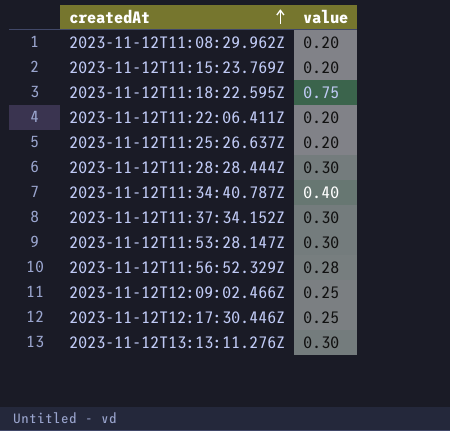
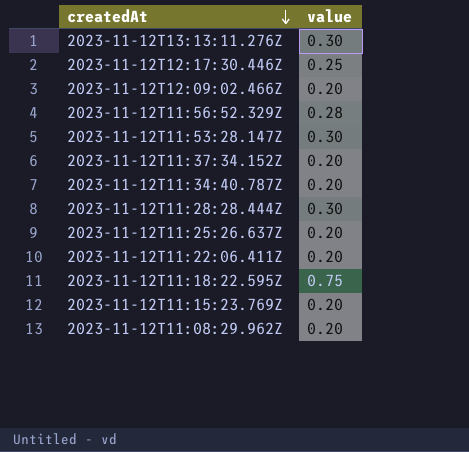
row order: createdAt ascending -> createdAt descending
2023-11-12T12:09:02.466Z | value: 0.25 -> 0.20
2023-11-12T11:37:34.152Z | value: 0.30 -> 0.20
2023-11-12T11:34:40.787Z | value: 0.40 -> 0.20

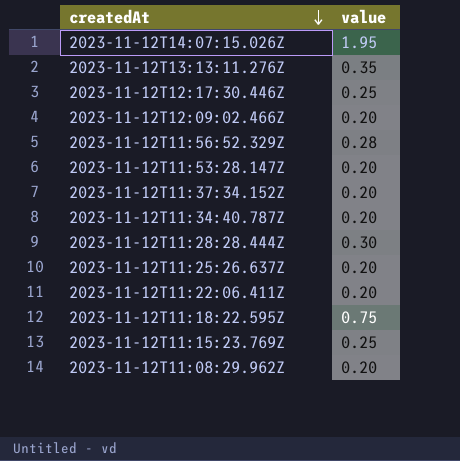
row 2023-11-12T14:07:15.026Z: none -> 1.95
2023-11-12T13:13:11.276Z | value: 0.30 -> 0.35
2023-11-12T11:53:28.147Z | value: 0.30 -> 0.20
2023-11-12T11:15:23.769Z | value: 0.20 -> 0.25

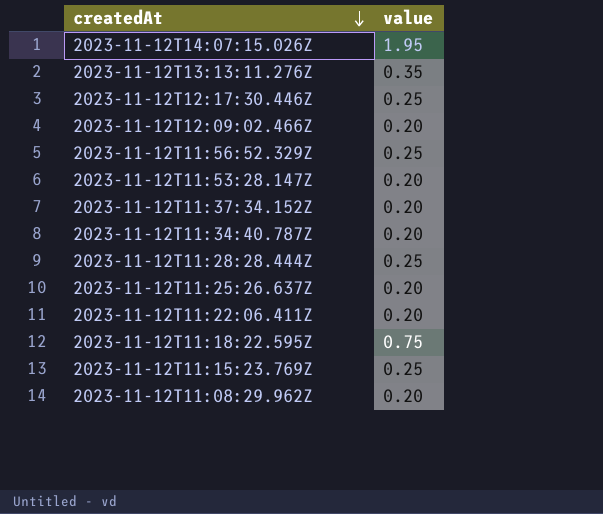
2023-11-12T11:56:52.329Z | value: 0.28 -> 0.25
2023-11-12T11:28:28.444Z | value: 0.30 -> 0.25

